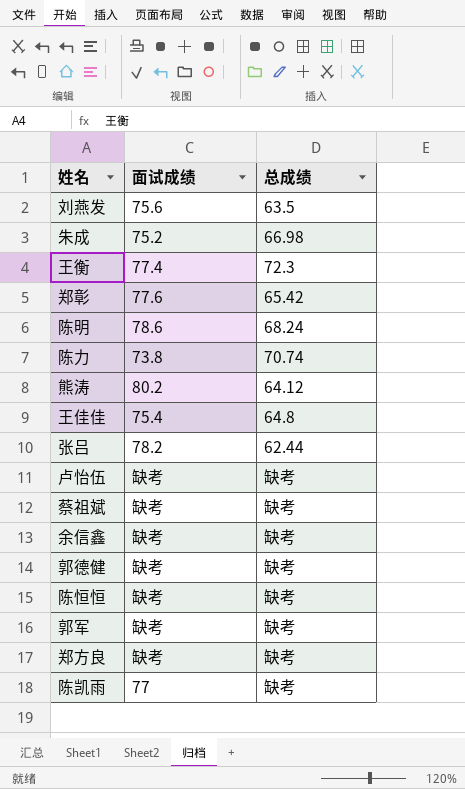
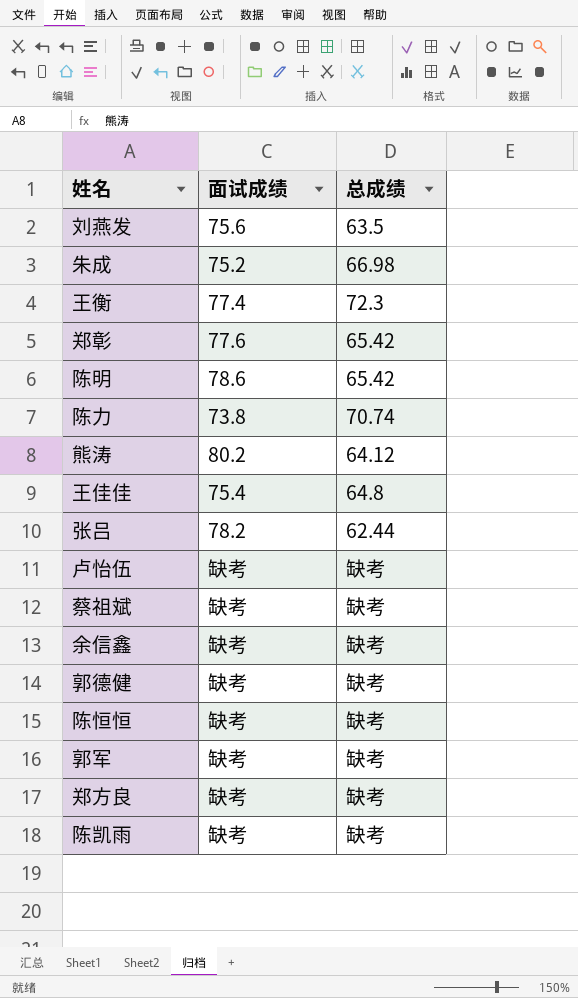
陈明 | 总成绩: 68.24 -> 65.42
陈凯雨 | 面试成绩: 77 -> 缺考

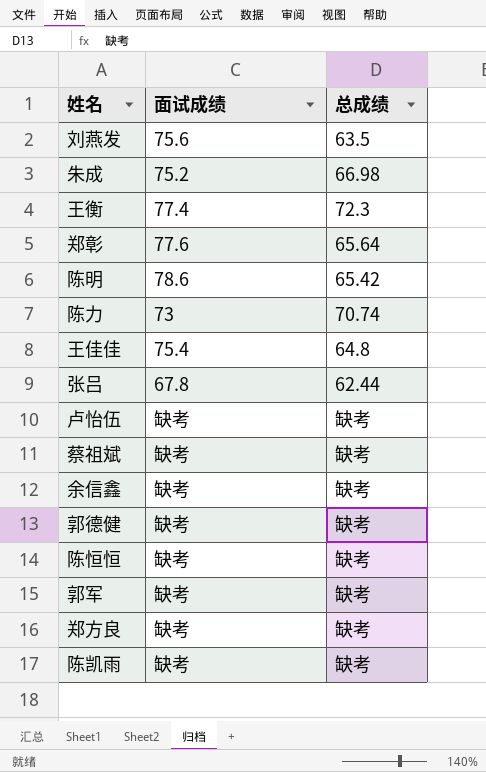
row 熊涛: 80.2 | 64.12 -> none
郑彰 | 总成绩: 65.42 -> 65.64
陈力 | 面试成绩: 73.8 -> 73
张吕 | 面试成绩: 78.2 -> 67.8

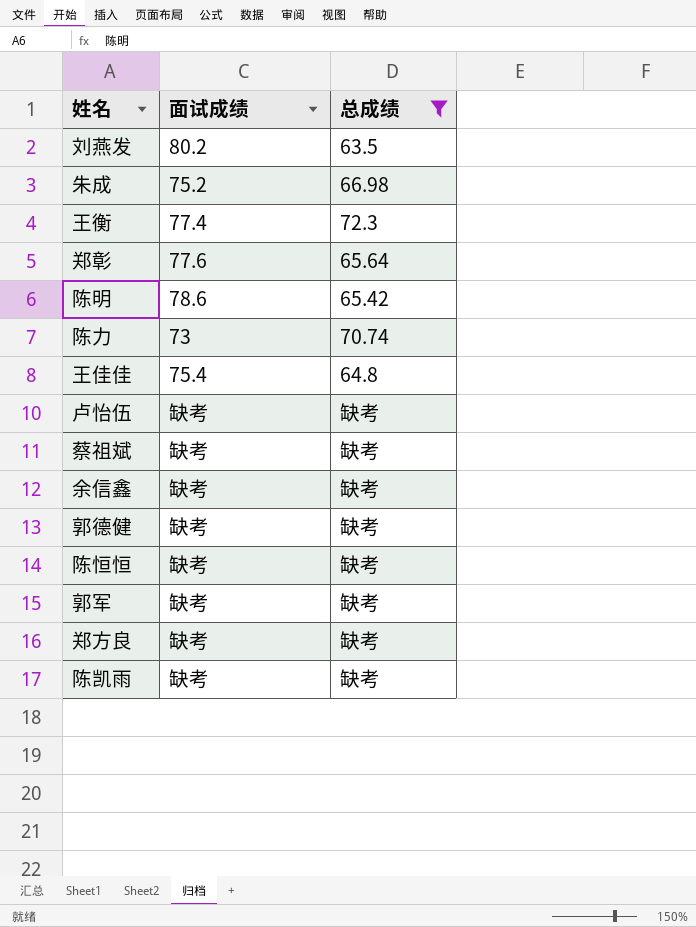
filter: none -> 总成绩 != 62.44
刘燕发 | 面试成绩: 75.6 -> 80.2

